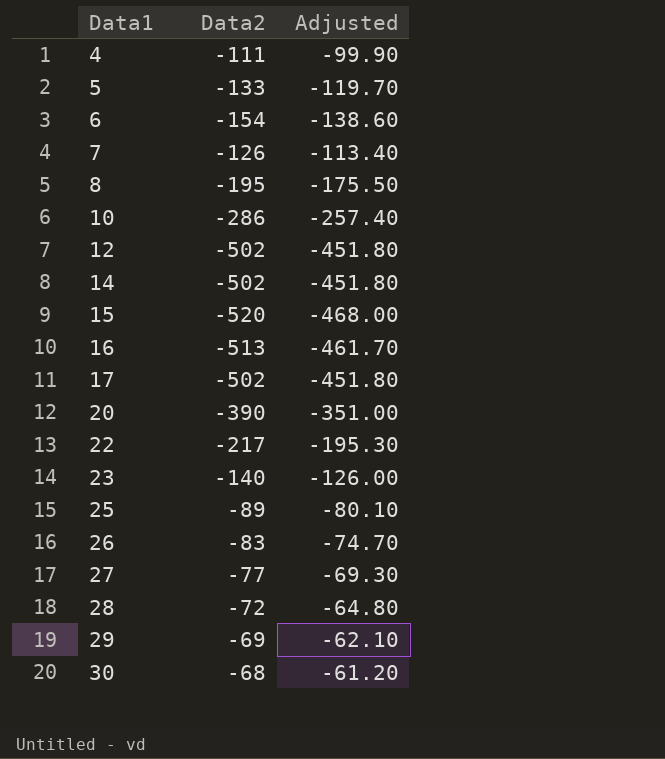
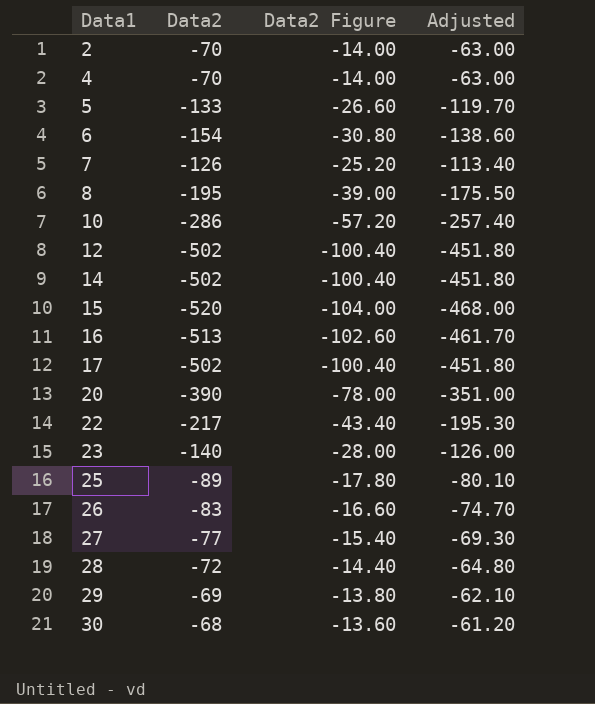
column Data2 Figure | formula: none -> [Data2] * 0.2
row 2: none -> -70 | -14.00 | -63.00
4 | Data2: -111 -> -70
4 | Adjusted: -99.90 -> -63.00

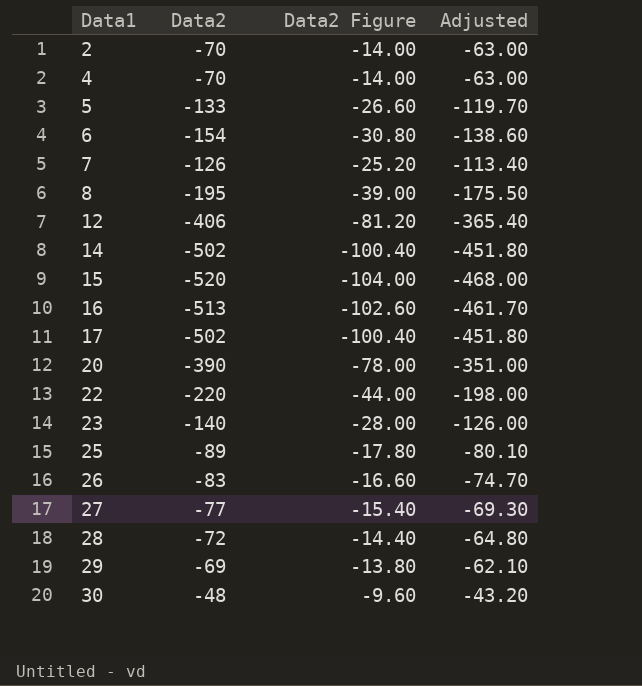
row 10: -286 | -57.20 | -257.40 -> none
12 | Data2: -502 -> -406
12 | Data2 Figure: -100.40 -> -81.20
12 | Adjusted: -451.80 -> -365.40
22 | Data2: -217 -> -220
22 | Data2 Figure: -43.40 -> -44.00
22 | Adjusted: -195.30 -> -198.00
30 | Data2: -68 -> -48
30 | Data2 Figure: -13.60 -> -9.60
30 | Adjusted: -61.20 -> -43.20

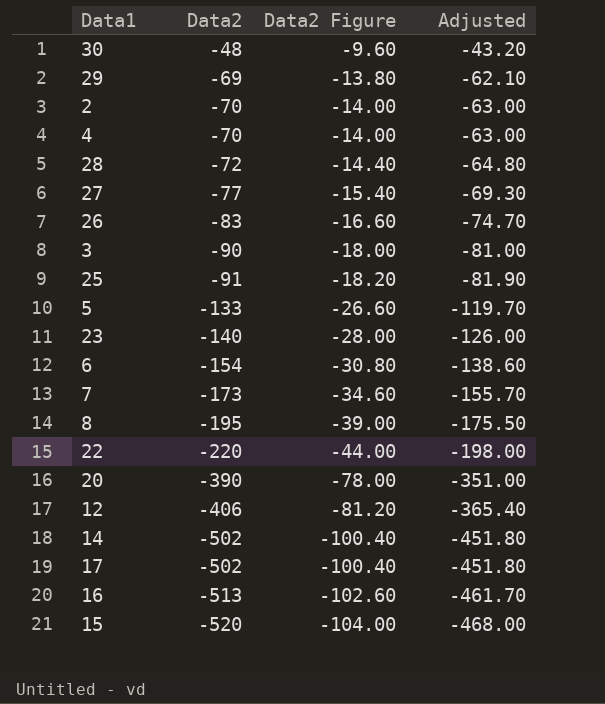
row order: Data1 ascending -> Data2 descending
row 3: none -> -90 | -18.00 | -81.00
25 | Data2: -89 -> -91
25 | Data2 Figure: -17.80 -> -18.20
25 | Adjusted: -80.10 -> -81.90
7 | Data2: -126 -> -173
7 | Data2 Figure: -25.20 -> -34.60
7 | Adjusted: -113.40 -> -155.70

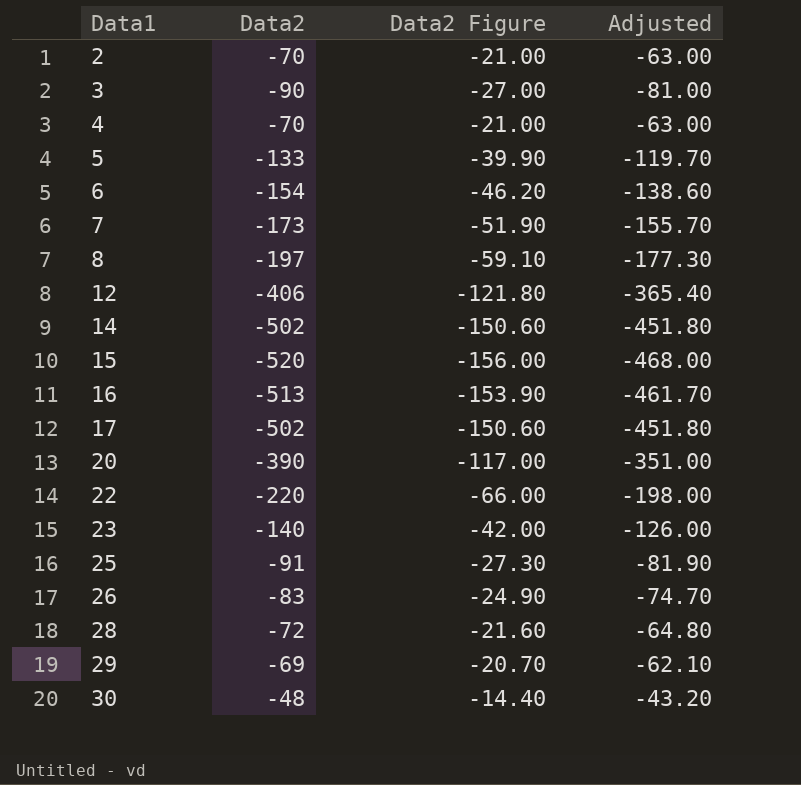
row order: Data2 descending -> Data1 ascending
column Data2 Figure | formula: [Data2] * 0.2 -> [Data2] * 0.3
row 27: -77 | -15.40 | -69.30 -> none
8 | Data2: -195 -> -197
8 | Adjusted: -175.50 -> -177.30

